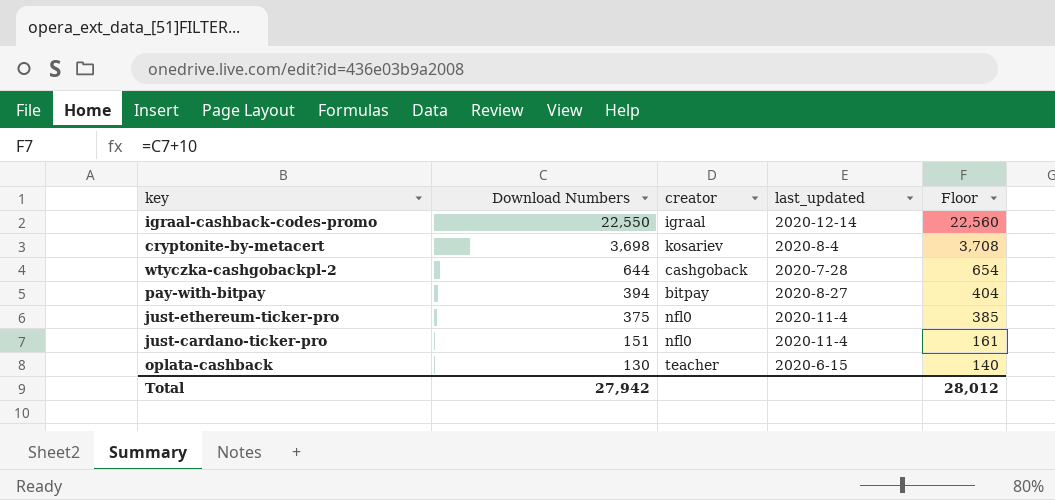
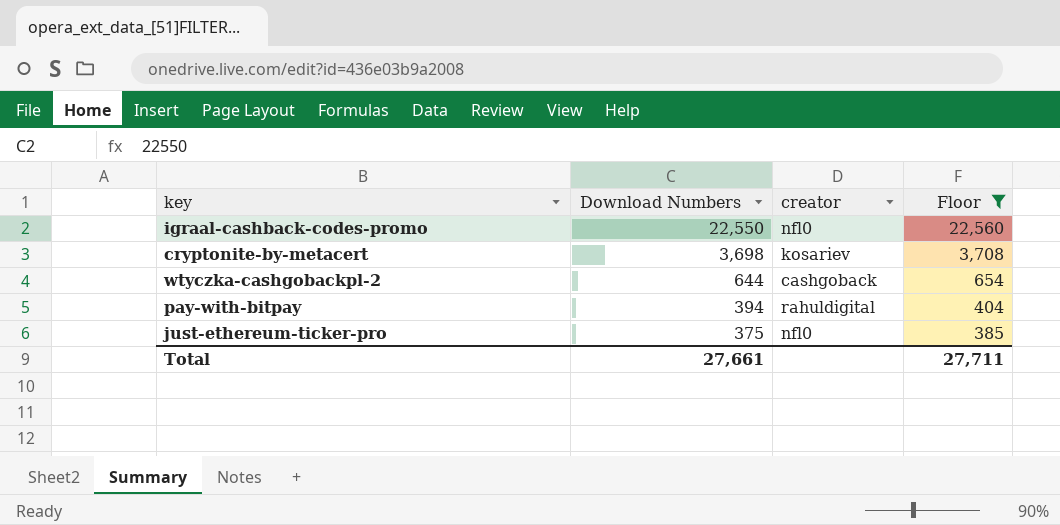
filter: none -> Floor >= 385
column last_updated | position: 4 -> none
igraal-cashback-codes-promo | creator: igraal -> nfl0
pay-with-bitpay | creator: bitpay -> rahuldigital
Total | Download Numbers: 27,942 -> 27,661
Total | Floor: 28,012 -> 27,711

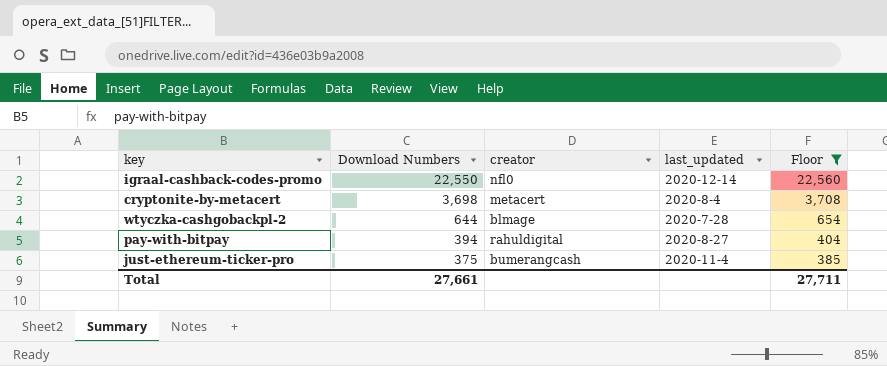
column last_updated | position: none -> 4
cryptonite-by-metacert | creator: kosariev -> metacert
wtyczka-cashgobackpl-2 | creator: cashgoback -> blmage
just-ethereum-ticker-pro | creator: nfl0 -> bumerangcash

